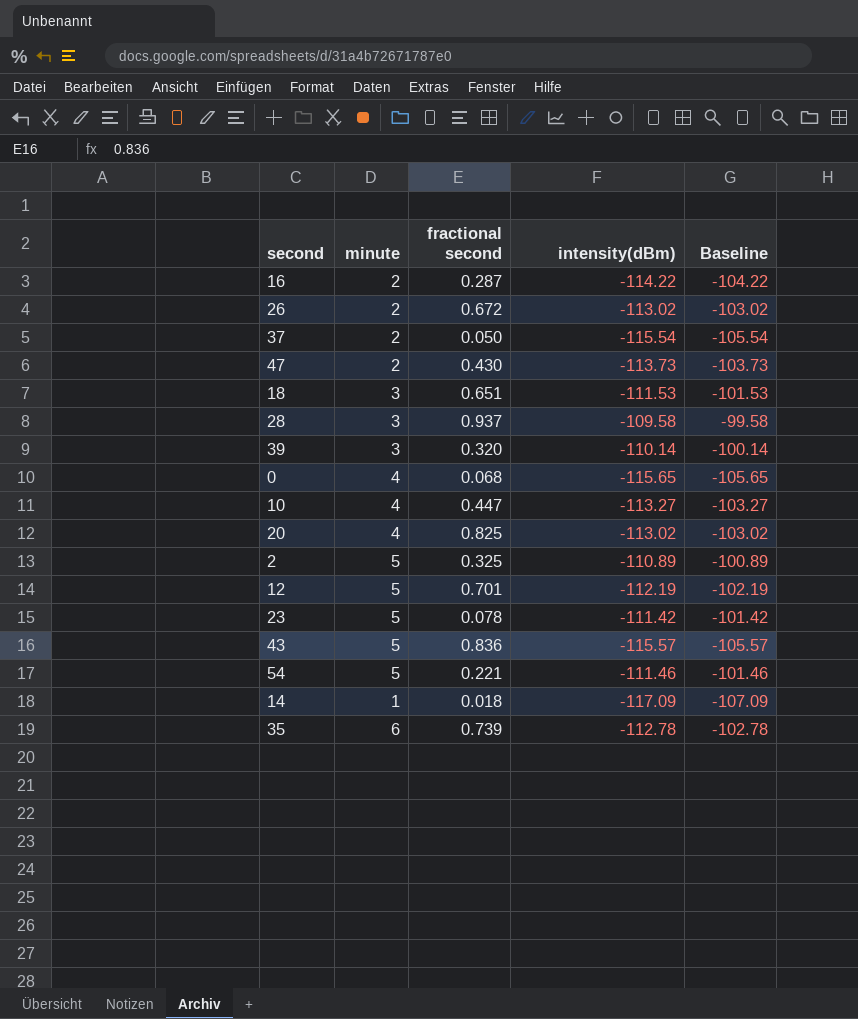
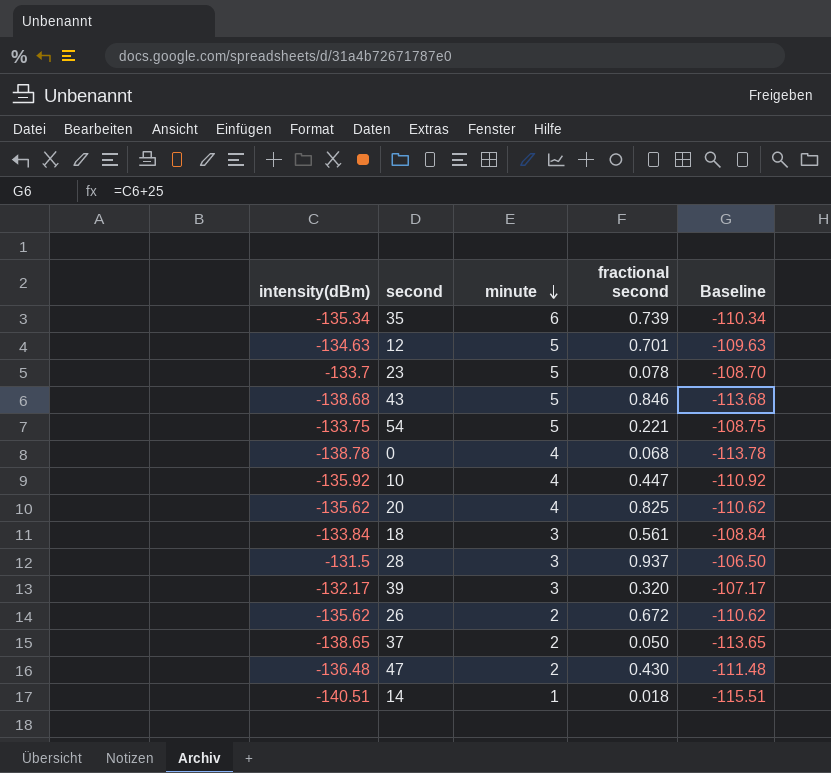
row order: none -> minute descending
column intensity(dBm) | position: 4 -> 1
column Baseline | formula: [intensity(dBm)] + 10 -> [intensity(dBm)] + 25
row 16: 2 | 0.287 | -114.22 | -104.22 -> none
row 2: 5 | 0.325 | -110.89 | -100.89 -> none
35 | intensity(dBm): -112.78 -> -135.34
12 | intensity(dBm): -112.19 -> -134.63
23 | intensity(dBm): -111.42 -> -133.7
43 | intensity(dBm): -115.57 -> -138.68
43 | fractional second: 0.836 -> 0.846
54 | intensity(dBm): -111.46 -> -133.75
0 | intensity(dBm): -115.65 -> -138.78
10 | intensity(dBm): -113.27 -> -135.92
20 | intensity(dBm): -113.02 -> -135.62
18 | intensity(dBm): -111.53 -> -133.84
18 | fractional second: 0.651 -> 0.561
28 | intensity(dBm): -109.58 -> -131.5
39 | intensity(dBm): -110.14 -> -132.17
26 | intensity(dBm): -113.02 -> -135.62
37 | intensity(dBm): -115.54 -> -138.65
47 | intensity(dBm): -113.73 -> -136.48
14 | intensity(dBm): -117.09 -> -140.51

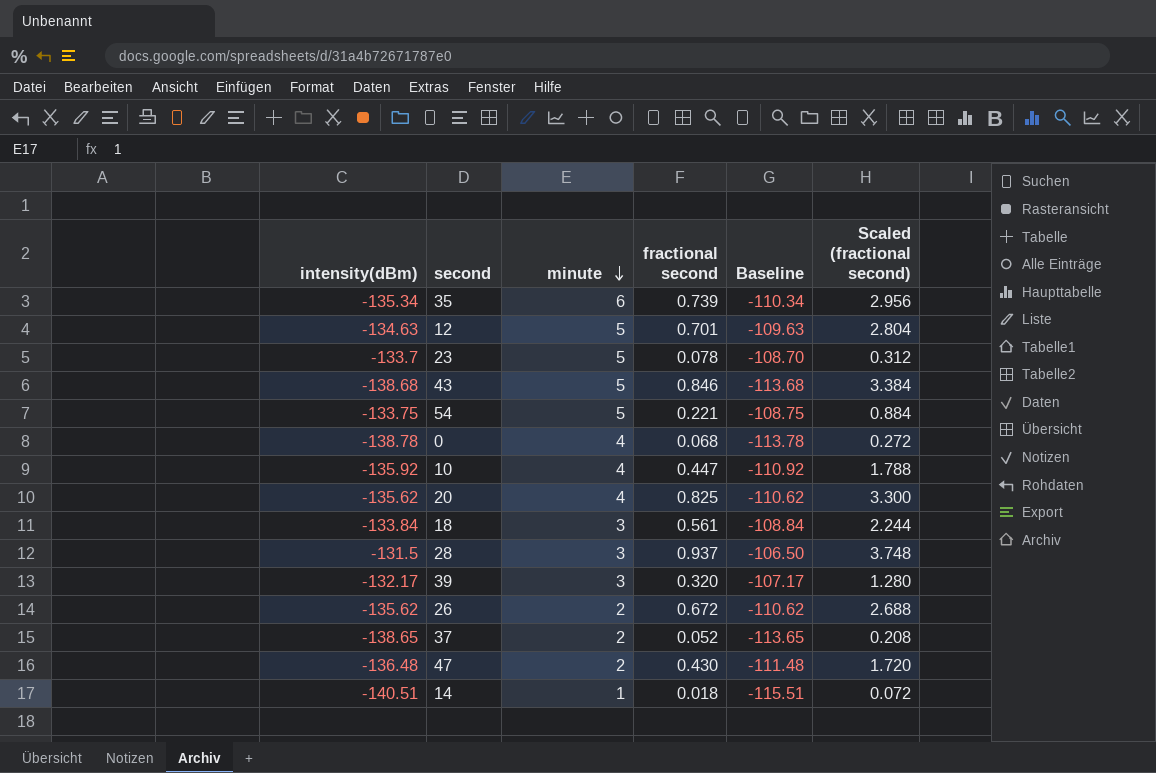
column Scaled (fractional second) | formula: none -> [fractional second] * 4
37 | fractional second: 0.050 -> 0.052

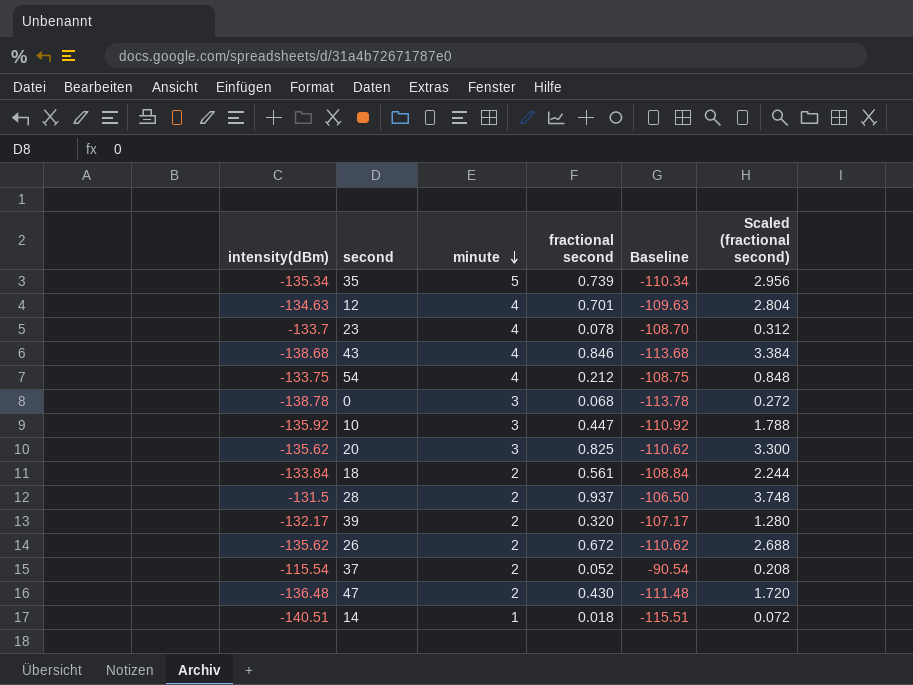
35 | minute: 6 -> 5
12 | minute: 5 -> 4
23 | minute: 5 -> 4
43 | minute: 5 -> 4
54 | minute: 5 -> 4
54 | fractional second: 0.221 -> 0.212
54 | Scaled (fractional second): 0.884 -> 0.848
0 | minute: 4 -> 3
10 | minute: 4 -> 3
20 | minute: 4 -> 3
18 | minute: 3 -> 2
28 | minute: 3 -> 2
39 | minute: 3 -> 2
37 | intensity(dBm): -138.65 -> -115.54
37 | Baseline: -113.65 -> -90.54

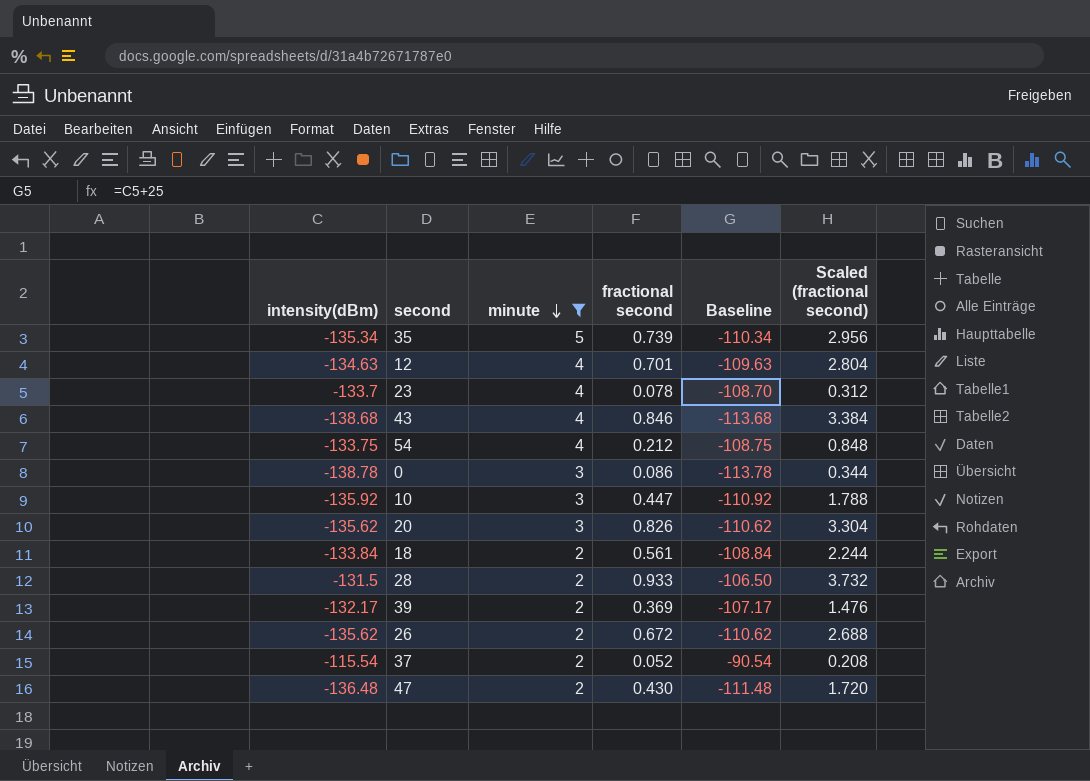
filter: none -> minute != 1
0 | fractional second: 0.068 -> 0.086
0 | Scaled (fractional second): 0.272 -> 0.344
20 | fractional second: 0.825 -> 0.826
20 | Scaled (fractional second): 3.300 -> 3.304
28 | fractional second: 0.937 -> 0.933
28 | Scaled (fractional second): 3.748 -> 3.732
39 | fractional second: 0.320 -> 0.369
39 | Scaled (fractional second): 1.280 -> 1.476

